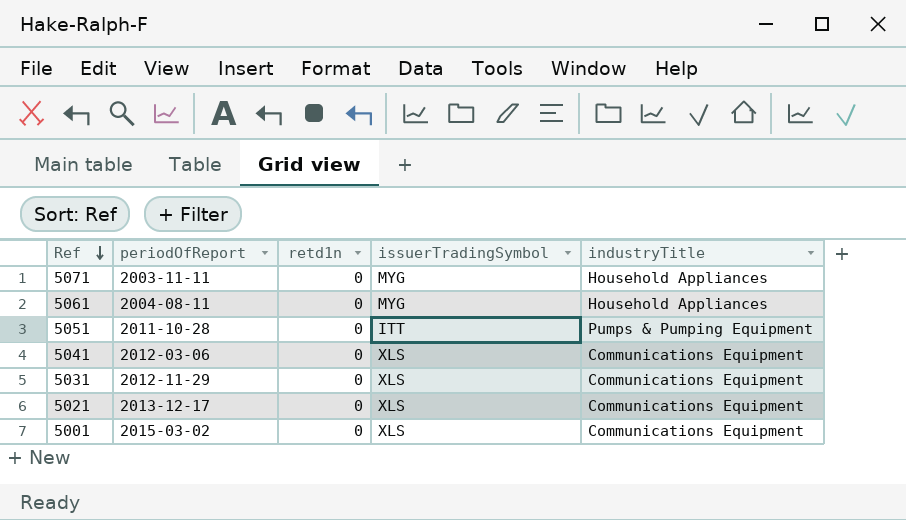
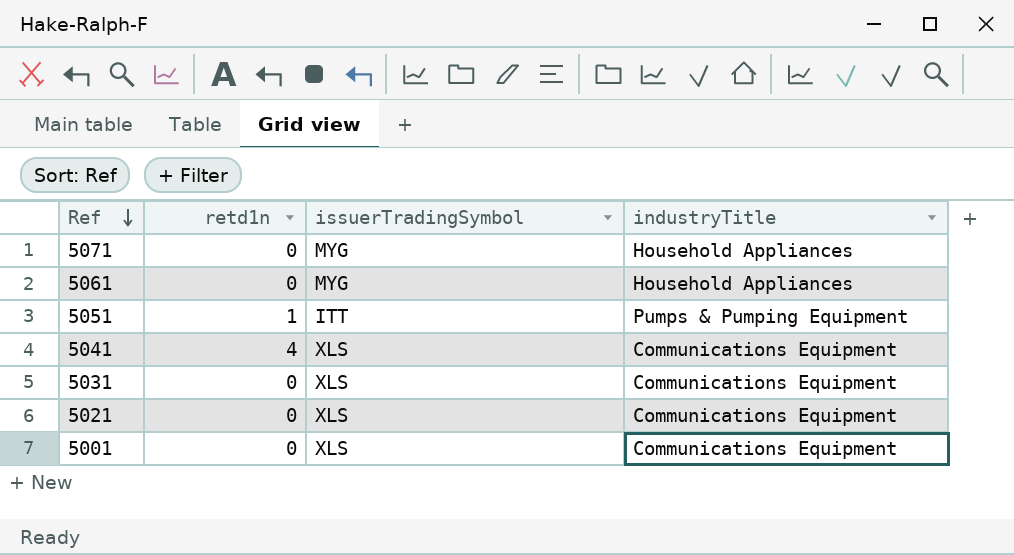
column periodOfReport | position: 2 -> none
5051 | retd1n: 0 -> 1
5041 | retd1n: 0 -> 4

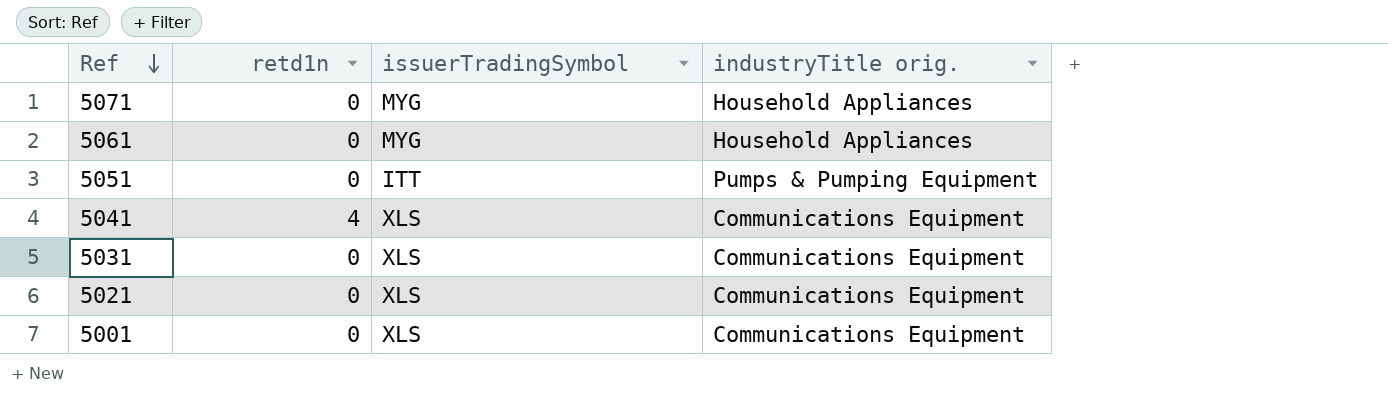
column name: industryTitle -> industryTitle orig.
5051 | retd1n: 1 -> 0

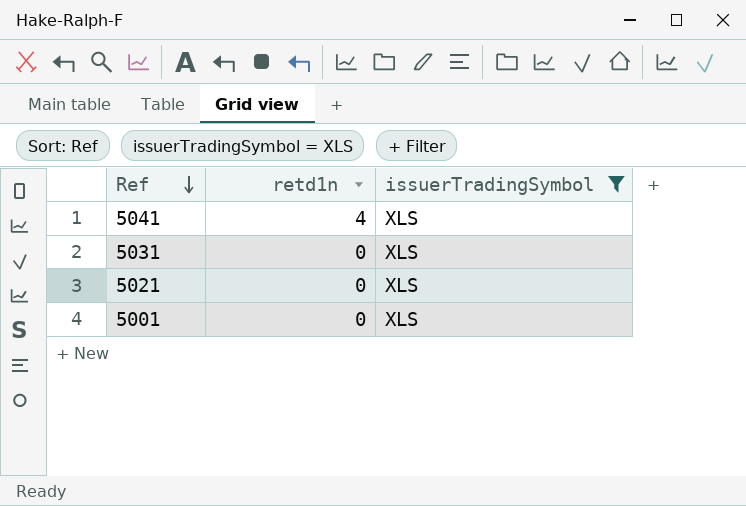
filter: none -> issuerTradingSymbol = XLS
column industryTitle orig. | position: 4 -> none

